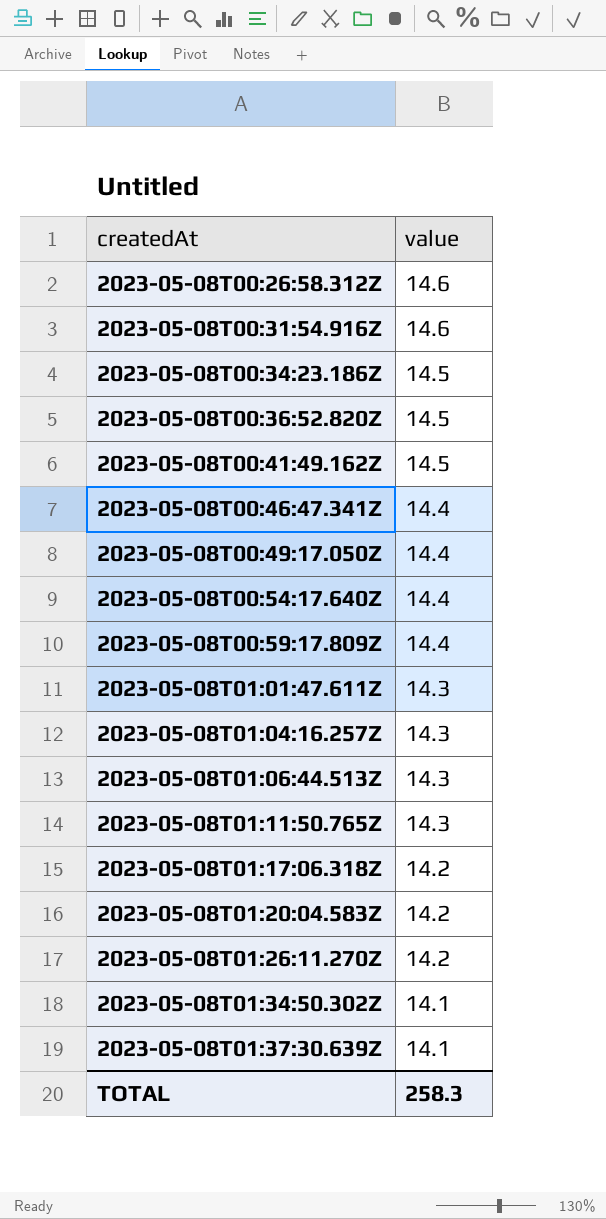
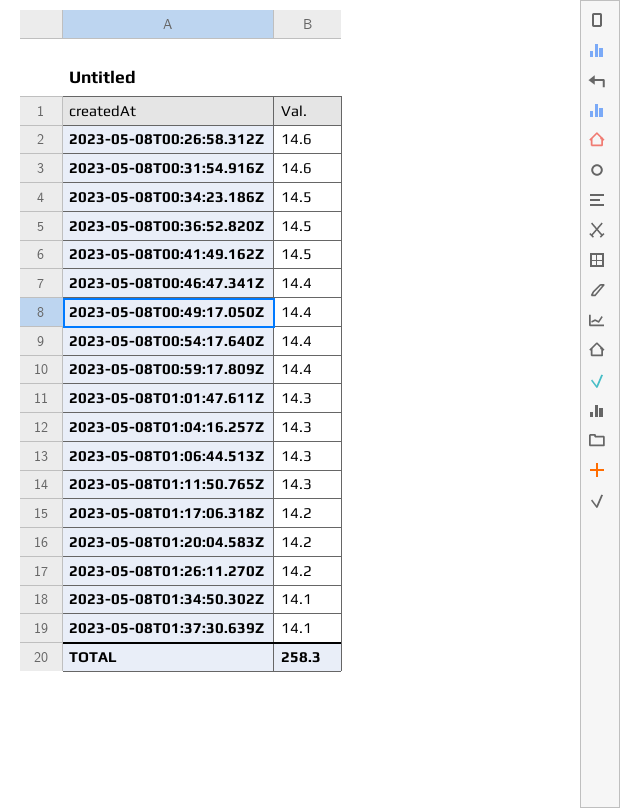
column name: value -> Val.

